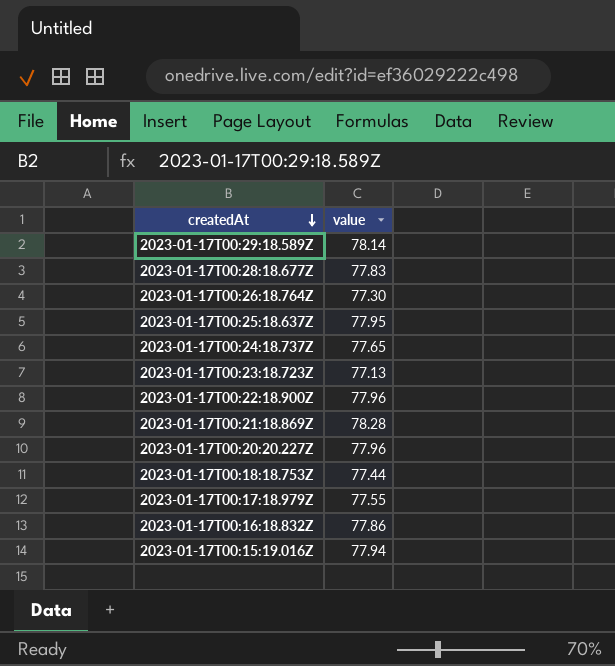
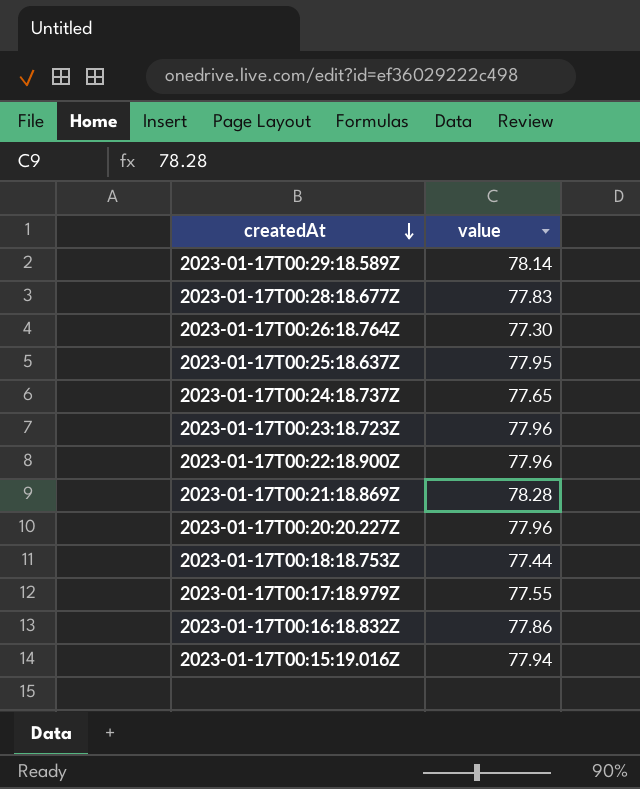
2023-01-17T00:23:18.723Z | value: 77.13 -> 77.96

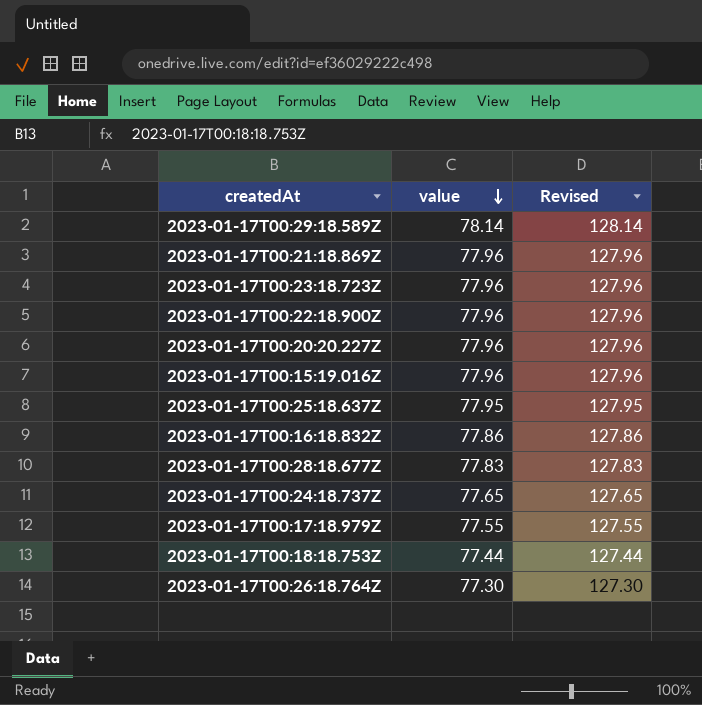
row order: createdAt descending -> value descending
column Revised | formula: none -> [value] + 50
2023-01-17T00:21:18.869Z | value: 78.28 -> 77.96
2023-01-17T00:15:19.016Z | value: 77.94 -> 77.96

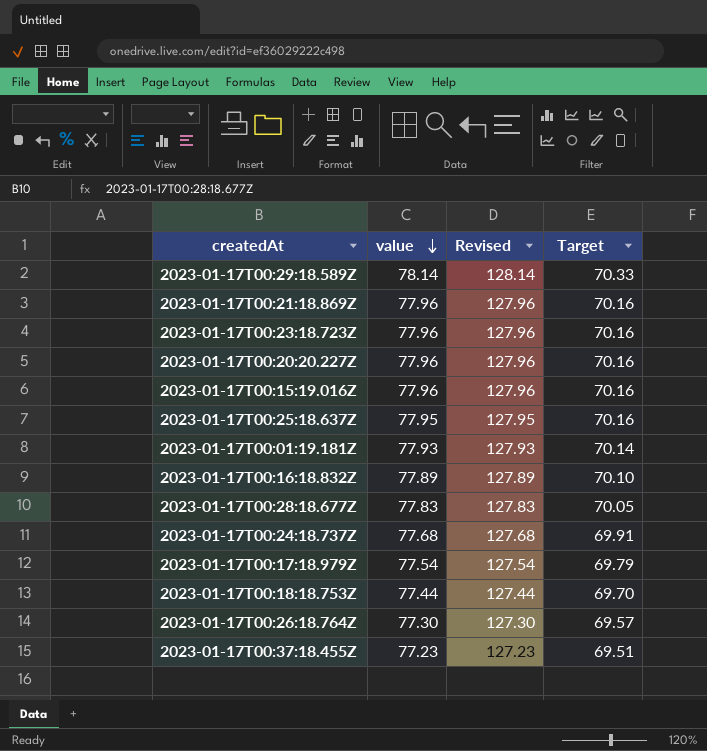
column Target | formula: none -> [value] * 0.9
row 2023-01-17T00:22:18.900Z: 77.96 | 127.96 -> none
row 2023-01-17T00:01:19.181Z: none -> 77.93 | 127.93 | 70.14
2023-01-17T00:16:18.832Z | value: 77.86 -> 77.89
2023-01-17T00:16:18.832Z | Revised: 127.86 -> 127.89
2023-01-17T00:24:18.737Z | value: 77.65 -> 77.68
2023-01-17T00:24:18.737Z | Revised: 127.65 -> 127.68
2023-01-17T00:17:18.979Z | value: 77.55 -> 77.54
2023-01-17T00:17:18.979Z | Revised: 127.55 -> 127.54
row 2023-01-17T00:37:18.455Z: none -> 77.23 | 127.23 | 69.51

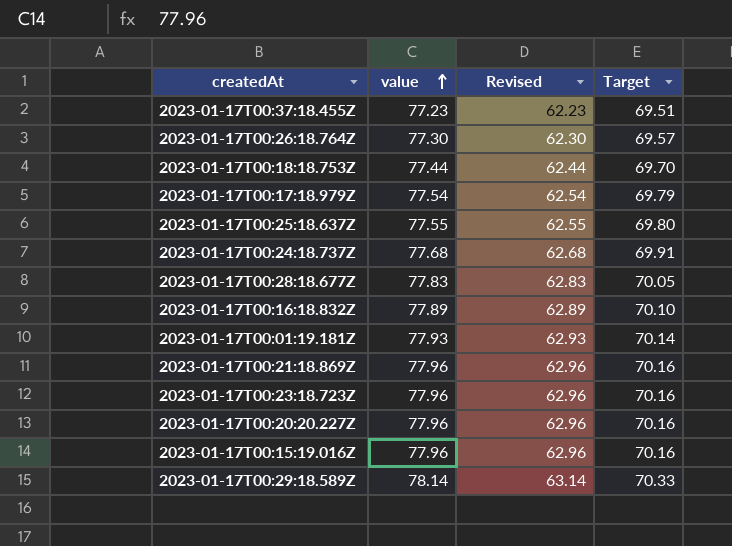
row order: value descending -> value ascending
column Revised | formula: [value] + 50 -> [value] - 15
2023-01-17T00:25:18.637Z | value: 77.95 -> 77.55
2023-01-17T00:25:18.637Z | Target: 70.16 -> 69.80

